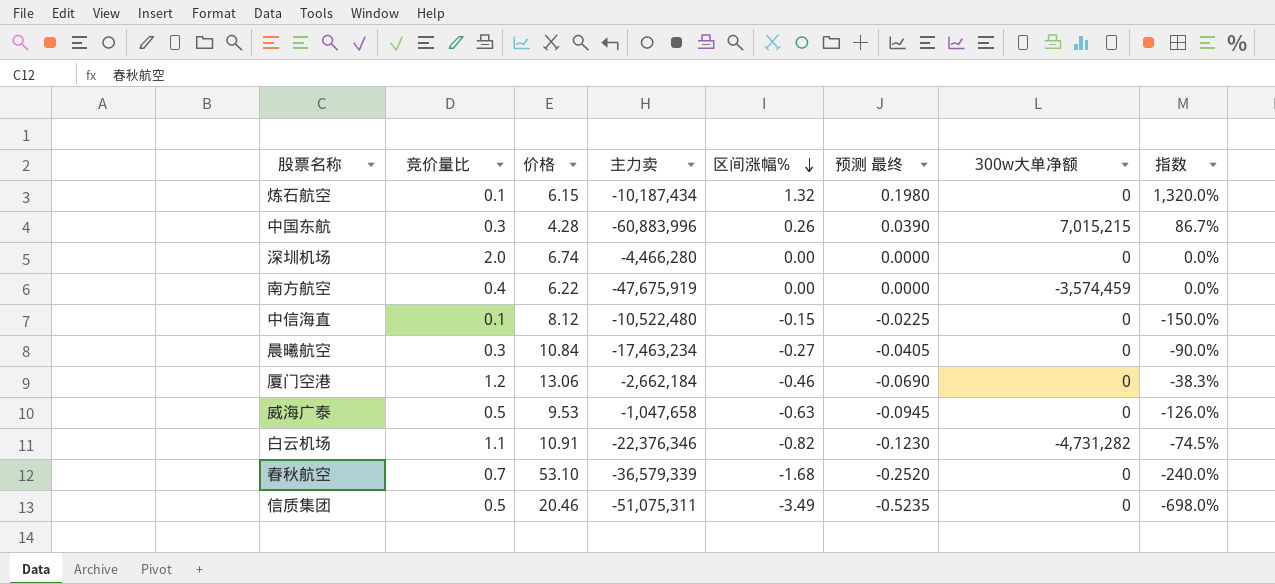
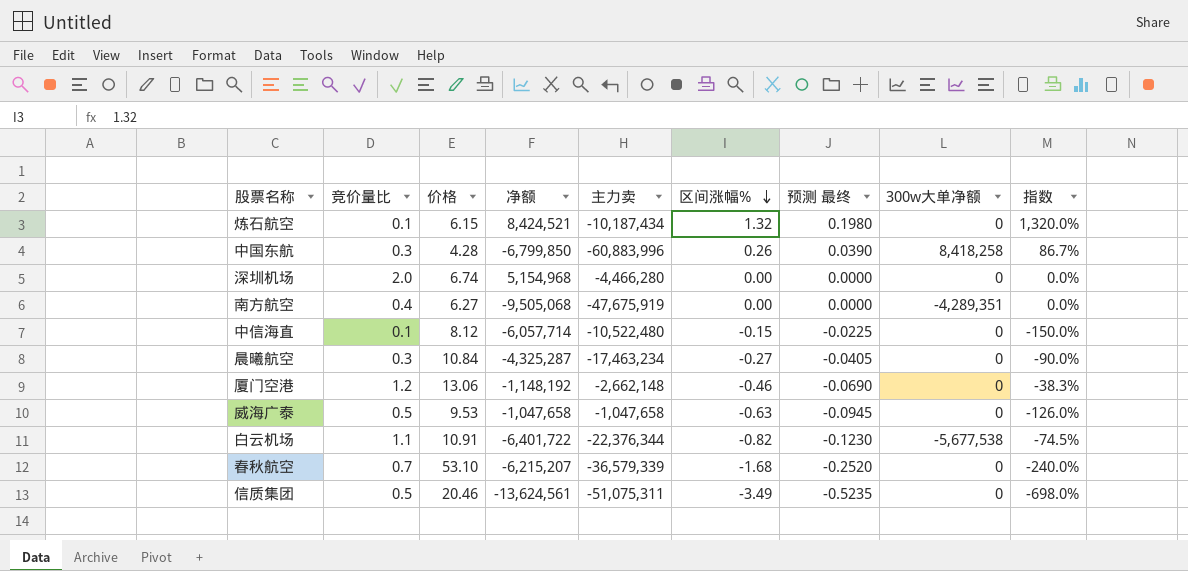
column 净额 | position: none -> 4
中国东航 | 300w大单净额: 7,015,215 -> 8,418,258
南方航空 | 价格: 6.22 -> 6.27
南方航空 | 300w大单净额: -3,574,459 -> -4,289,351
厦门空港 | 主力卖: -2,662,184 -> -2,662,148
白云机场 | 主力卖: -22,376,346 -> -22,376,344
白云机场 | 300w大单净额: -4,731,282 -> -5,677,538

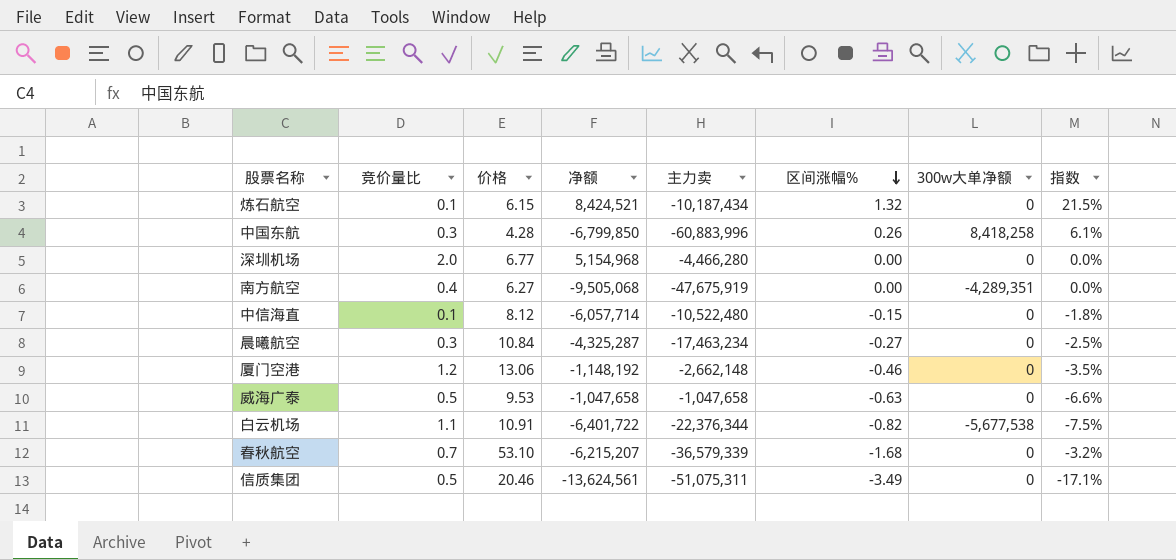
column 预测 最终 | formula: [区间涨幅%] * 0.15 -> none
column 指数 | formula: [区间涨幅%] / [竞价量比] -> [区间涨幅%] / [价格]
深圳机场 | 价格: 6.74 -> 6.77

